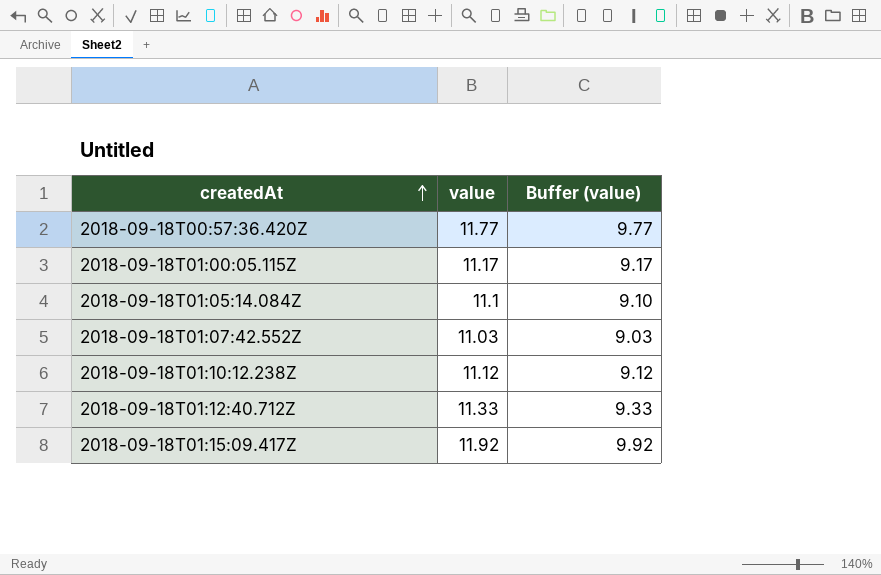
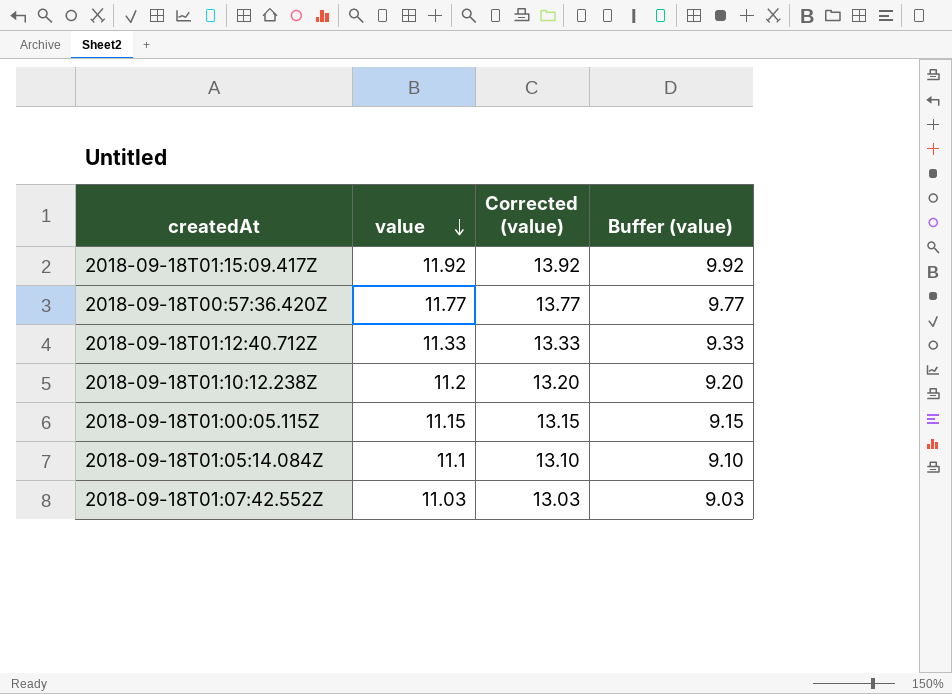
row order: createdAt ascending -> value descending
column Corrected (value) | formula: none -> [value] + 2
2018-09-18T01:10:12.238Z | value: 11.12 -> 11.2
2018-09-18T01:10:12.238Z | Buffer (value): 9.12 -> 9.20
2018-09-18T01:00:05.115Z | value: 11.17 -> 11.15
2018-09-18T01:00:05.115Z | Buffer (value): 9.17 -> 9.15

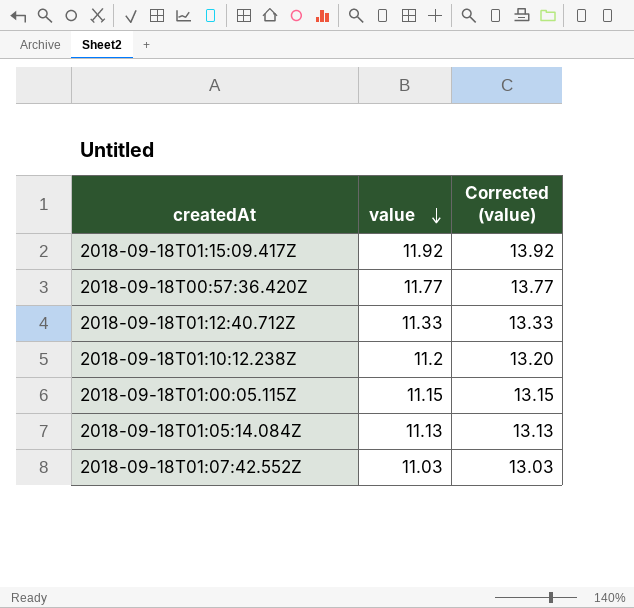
column Buffer (value) | formula: [value] - 2 -> none
2018-09-18T01:05:14.084Z | value: 11.1 -> 11.13
2018-09-18T01:05:14.084Z | Corrected (value): 13.10 -> 13.13

